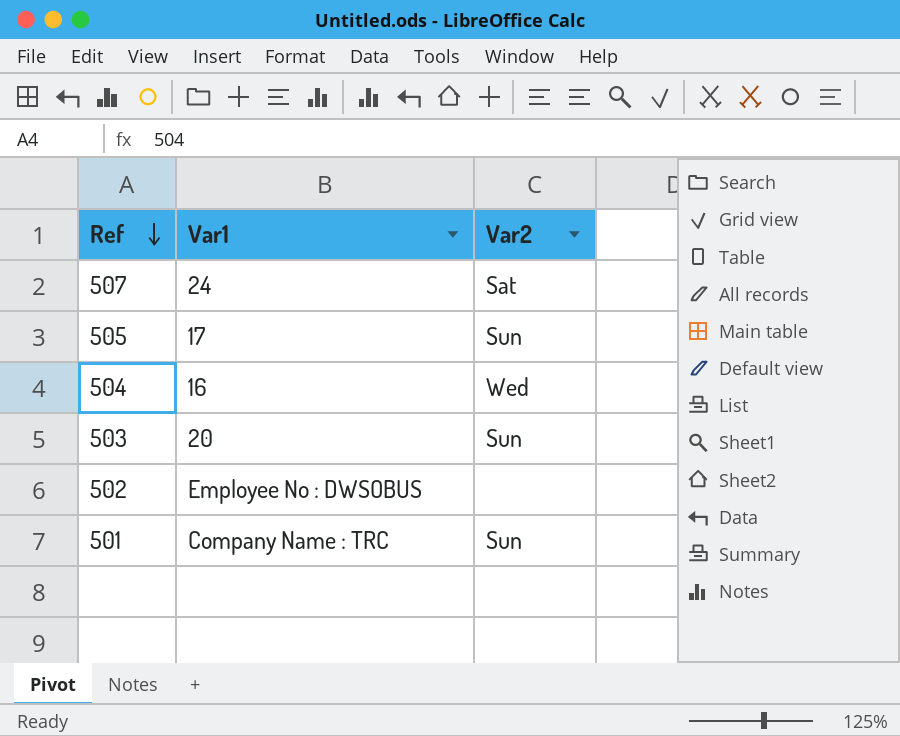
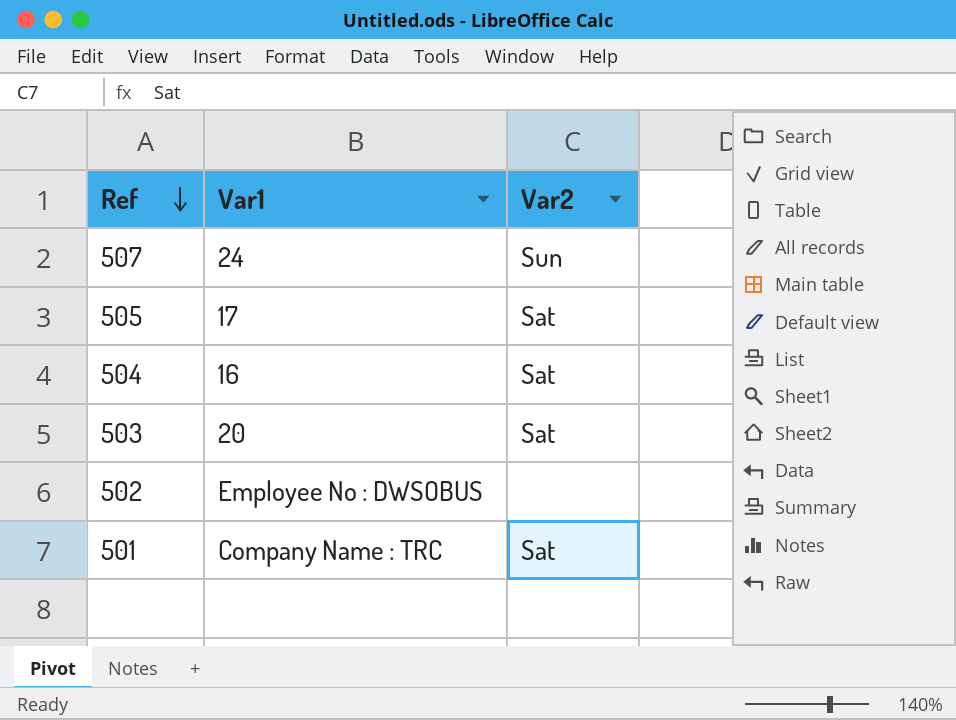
507 | Var2: Sat -> Sun
505 | Var2: Sun -> Sat
504 | Var2: Wed -> Sat
503 | Var2: Sun -> Sat
501 | Var2: Sun -> Sat

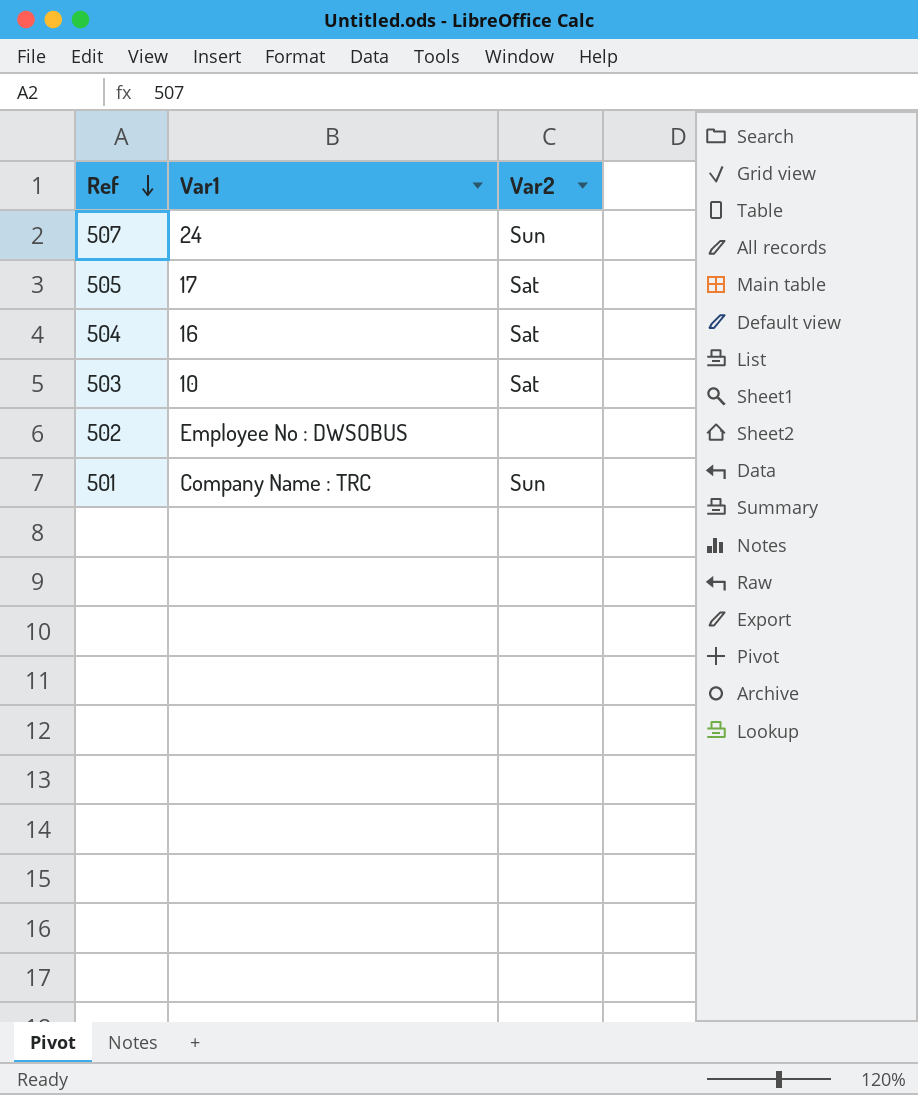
503 | Var1: 20 -> 10
501 | Var2: Sat -> Sun

